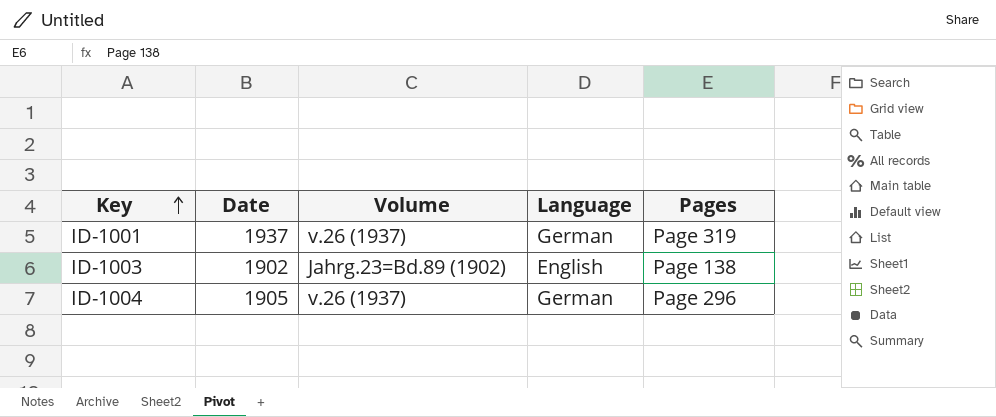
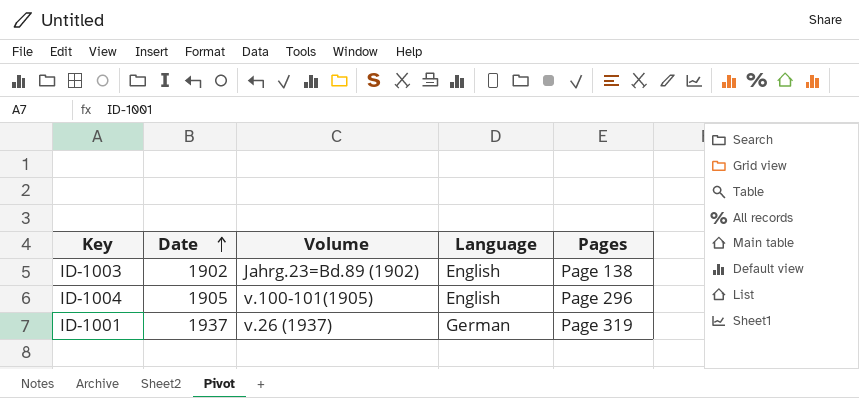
row order: Key ascending -> Date ascending
ID-1004 | Volume: v.26 (1937) -> v.100-101(1905)
ID-1004 | Language: German -> English

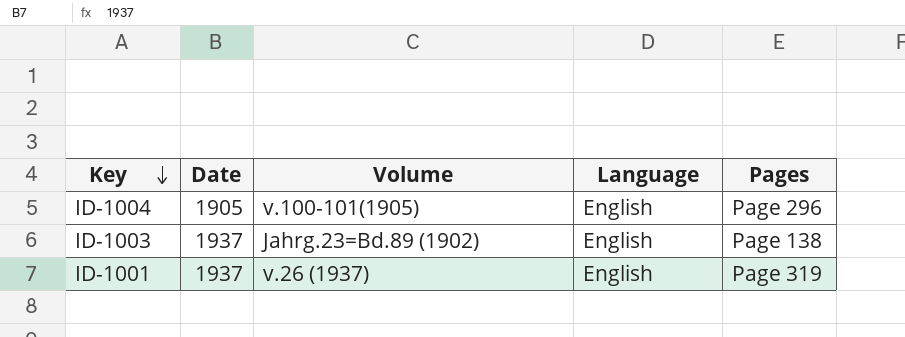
row order: Date ascending -> Key descending
ID-1003 | Date: 1902 -> 1937
ID-1001 | Language: German -> English

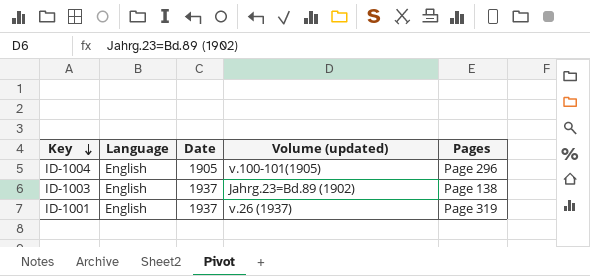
column Language | position: 4 -> 2
column name: Volume -> Volume (updated)

